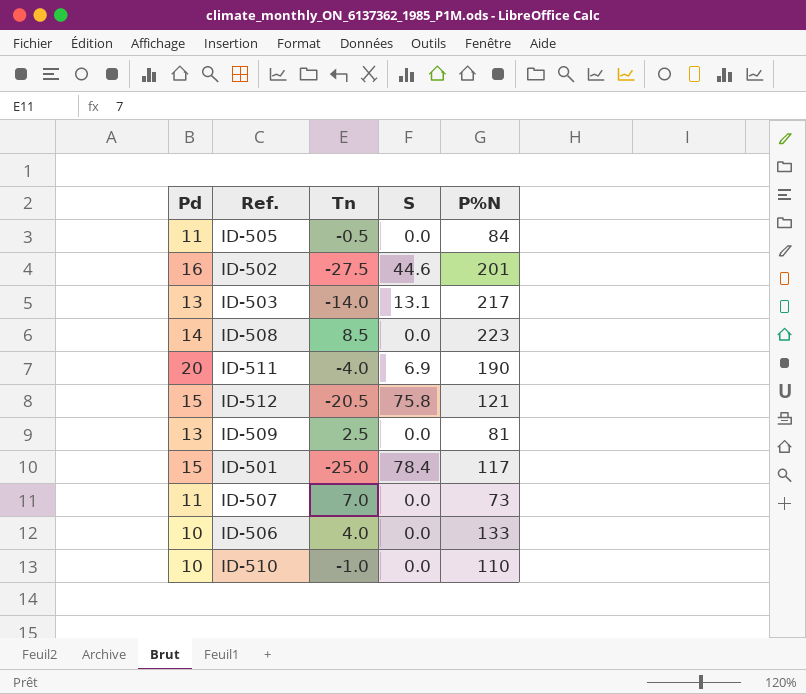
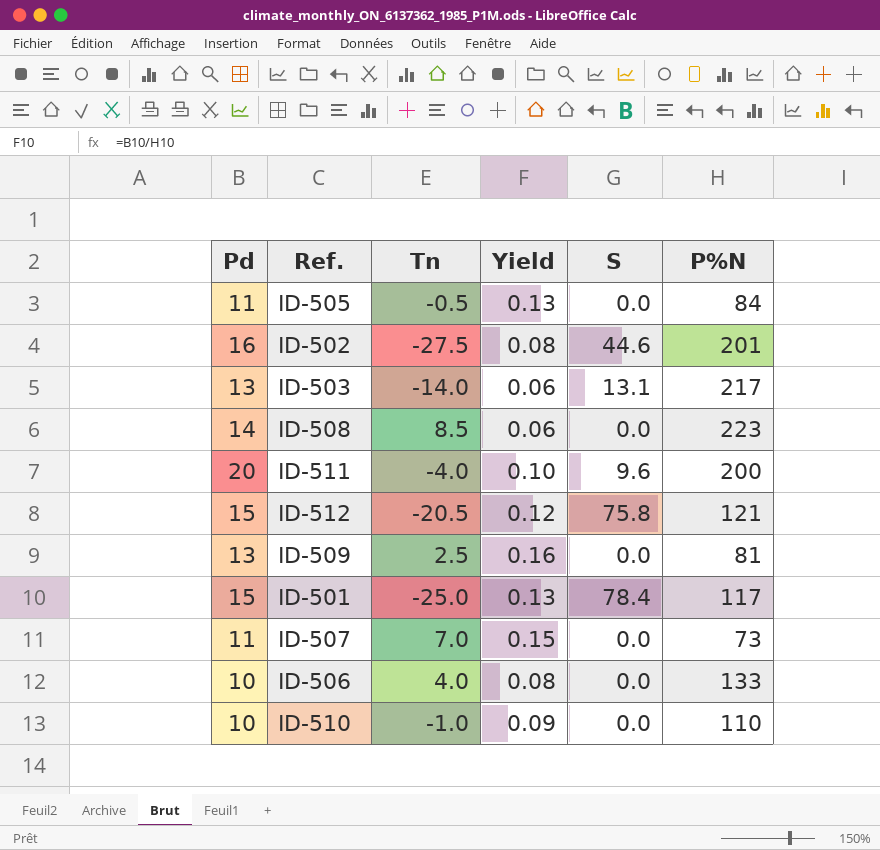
column Yield | formula: none -> [Pd] / [P%N]
ID-511 | S: 6.9 -> 9.6
ID-511 | P%N: 190 -> 200

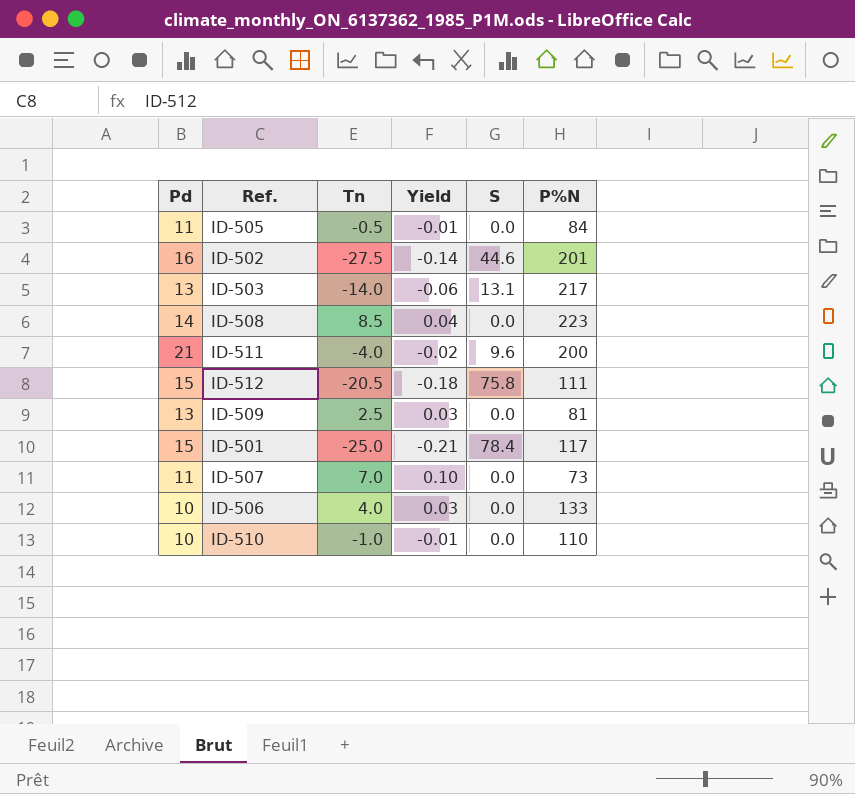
column Yield | formula: [Pd] / [P%N] -> [Tn] / [P%N]
ID-511 | Pd: 20 -> 21
ID-512 | P%N: 121 -> 111

